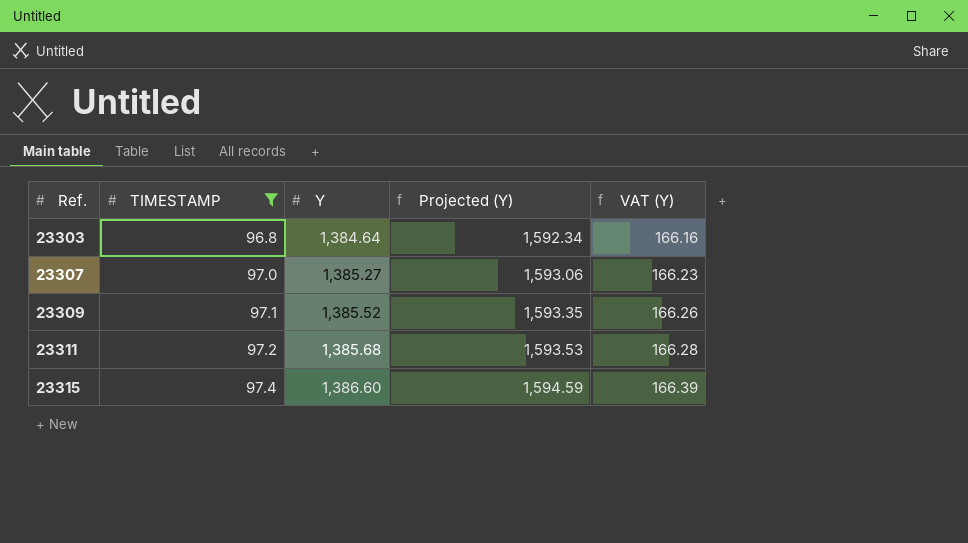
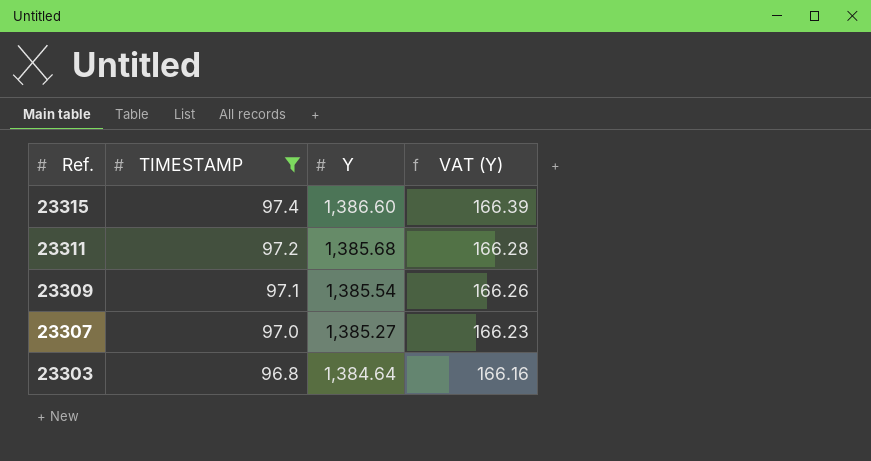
row order: Ref. ascending -> Ref. descending
column Projected (Y) | formula: [Y] * 1.15 -> none
23309 | Y: 1,385.52 -> 1,385.54

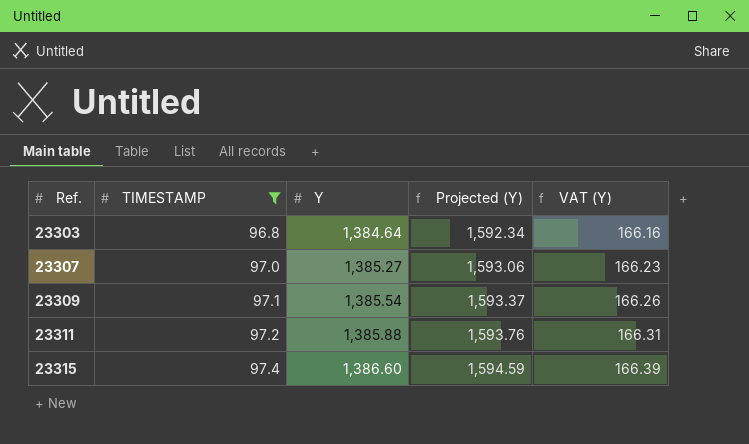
row order: Ref. descending -> Ref. ascending
column Projected (Y) | formula: none -> [Y] * 1.15
23311 | Y: 1,385.68 -> 1,385.88
23311 | VAT (Y): 166.28 -> 166.31

